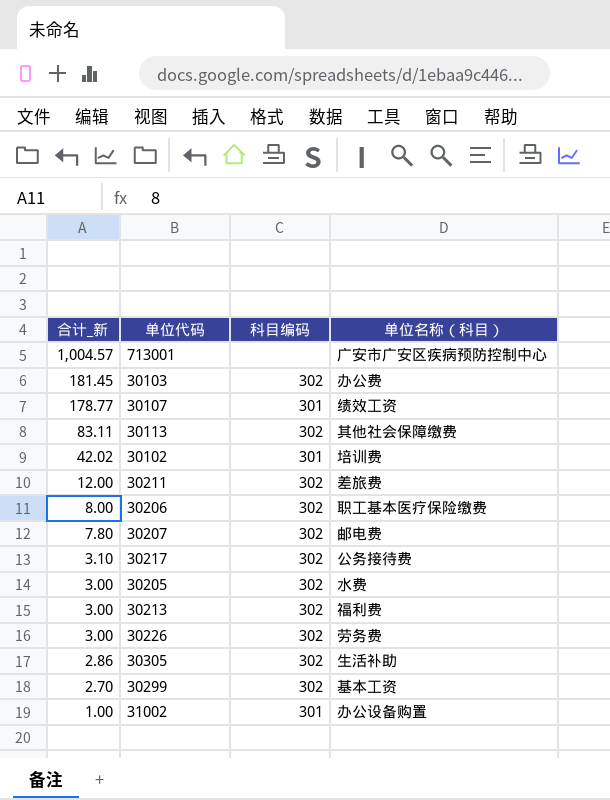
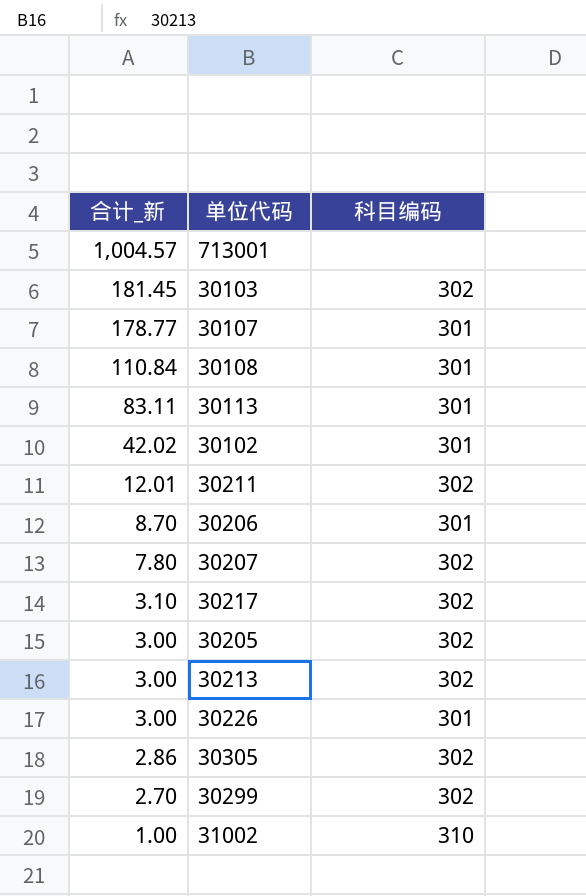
column 单位名称（科目） | position: 4 -> none
row 30108: none -> 110.84 | 301
30113 | 科目编码: 302 -> 301
30211 | 合计_新: 12.00 -> 12.01
30206 | 合计_新: 8.00 -> 8.70
30206 | 科目编码: 302 -> 301
30226 | 科目编码: 302 -> 301
31002 | 科目编码: 301 -> 310

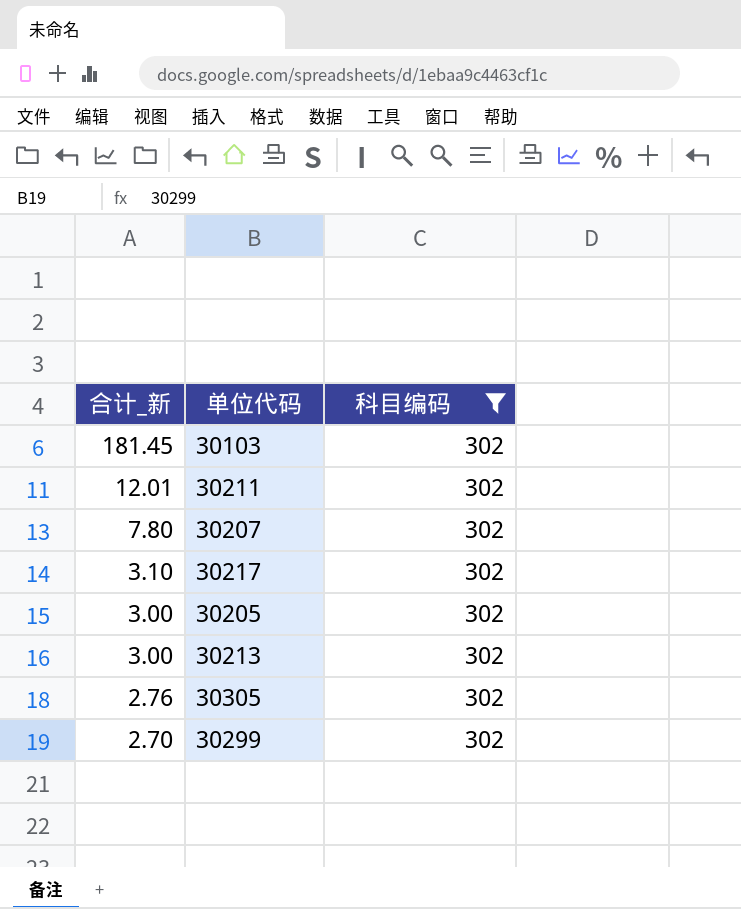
filter: none -> 科目编码 = 302
30305 | 合计_新: 2.86 -> 2.76

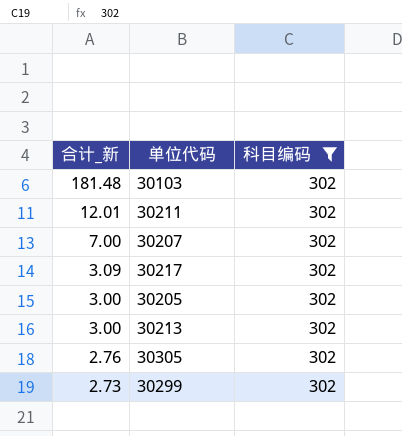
30103 | 合计_新: 181.45 -> 181.48
30207 | 合计_新: 7.80 -> 7.00
30217 | 合计_新: 3.10 -> 3.09
30299 | 合计_新: 2.70 -> 2.73

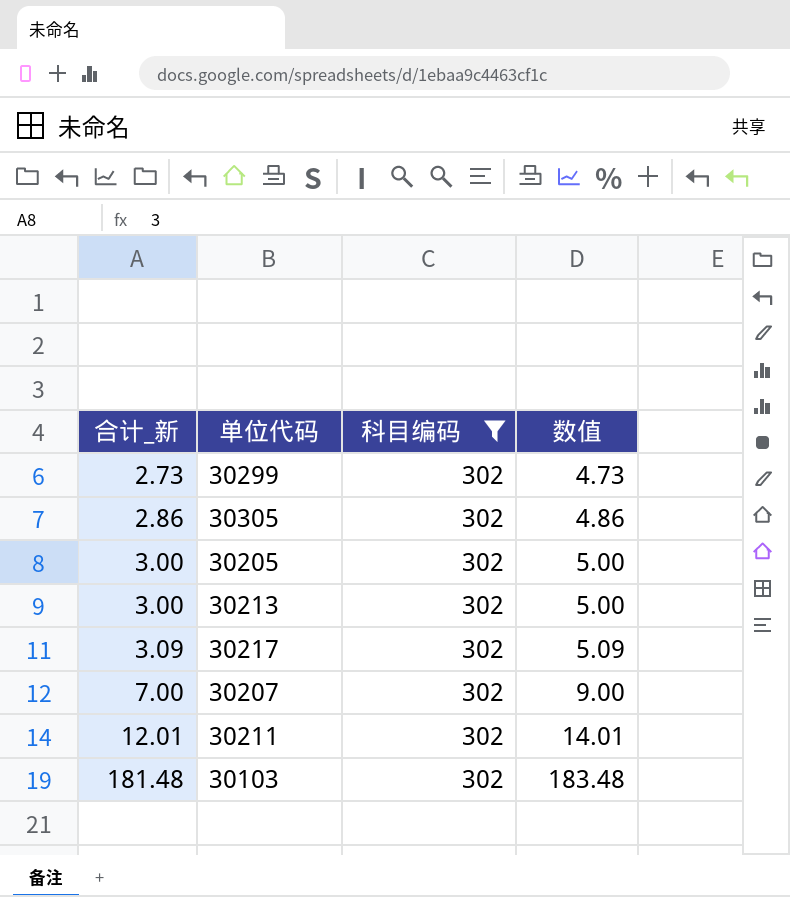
row order: 合计_新 descending -> 合计_新 ascending
column 数值 | formula: none -> [合计_新] + 2
30305 | 合计_新: 2.76 -> 2.86

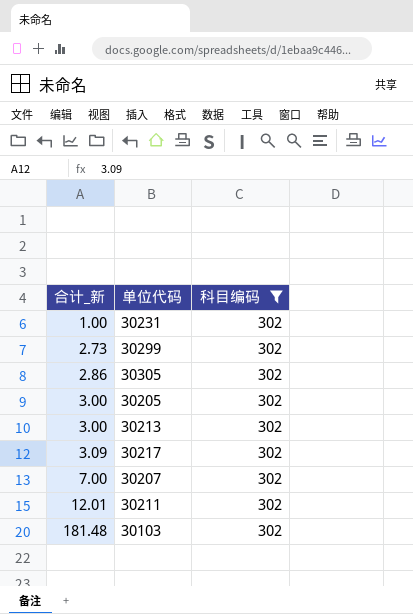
column 数值 | formula: [合计_新] + 2 -> none
row 30231: none -> 1.00 | 302

